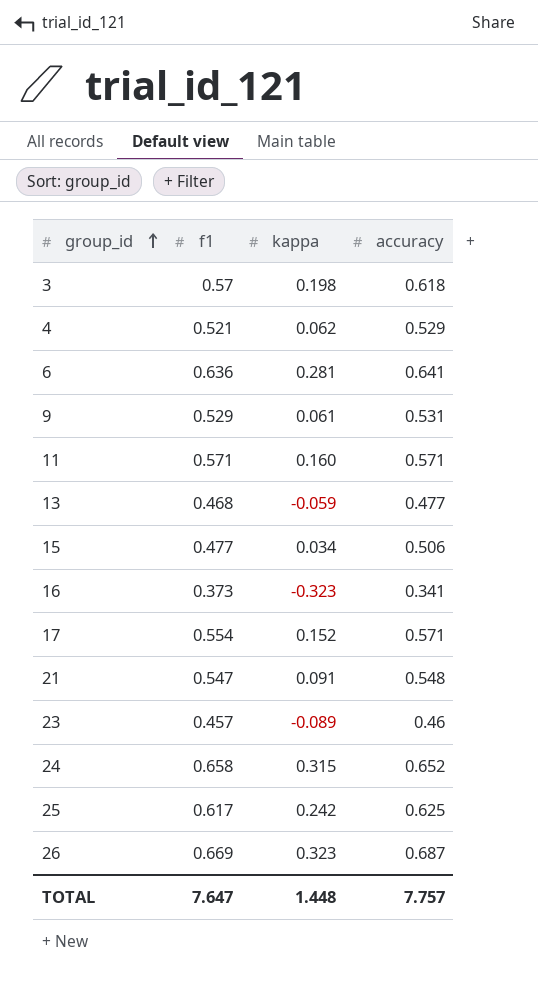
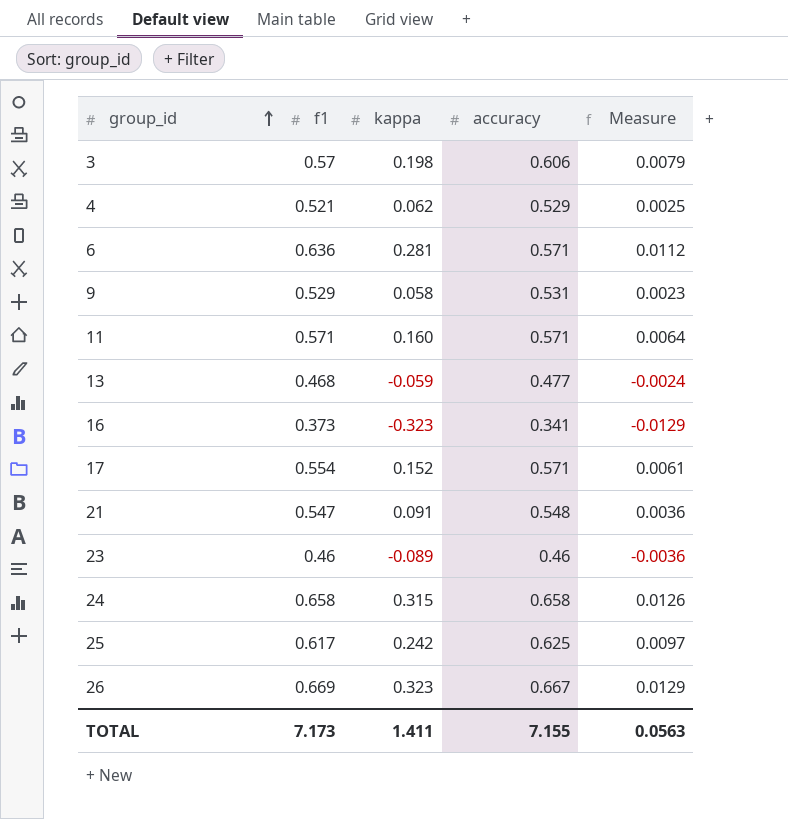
column Measure | formula: none -> [kappa] * 0.04
row 15: 0.477 | 0.034 | 0.506 -> none
3 | accuracy: 0.618 -> 0.606
6 | accuracy: 0.641 -> 0.571
9 | kappa: 0.061 -> 0.058
23 | f1: 0.457 -> 0.46
24 | accuracy: 0.652 -> 0.658
26 | accuracy: 0.687 -> 0.667
TOTAL | f1: 7.647 -> 7.173
TOTAL | kappa: 1.448 -> 1.411
TOTAL | accuracy: 7.757 -> 7.155

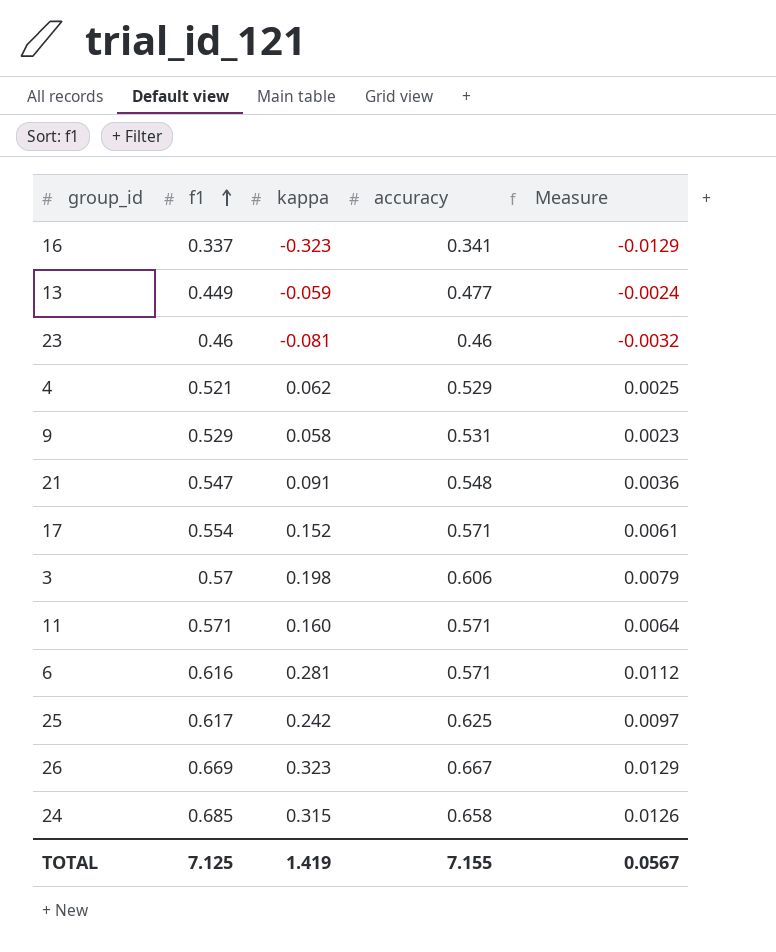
row order: group_id ascending -> f1 ascending
16 | f1: 0.373 -> 0.337
13 | f1: 0.468 -> 0.449
23 | kappa: -0.089 -> -0.081
23 | Measure: -0.0036 -> -0.0032
6 | f1: 0.636 -> 0.616
24 | f1: 0.658 -> 0.685
TOTAL | f1: 7.173 -> 7.125
TOTAL | kappa: 1.411 -> 1.419
TOTAL | Measure: 0.0563 -> 0.0567

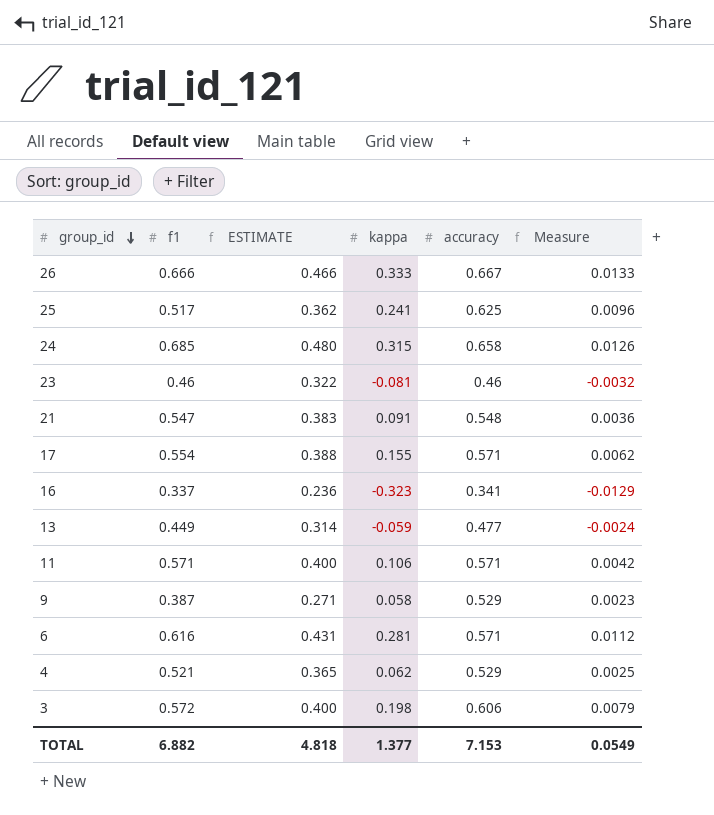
row order: f1 ascending -> group_id descending
column ESTIMATE | formula: none -> [f1] * 0.7
26 | f1: 0.669 -> 0.666
26 | kappa: 0.323 -> 0.333
26 | Measure: 0.0129 -> 0.0133
25 | f1: 0.617 -> 0.517
25 | kappa: 0.242 -> 0.241
25 | Measure: 0.0097 -> 0.0096
17 | kappa: 0.152 -> 0.155
17 | Measure: 0.0061 -> 0.0062
11 | kappa: 0.160 -> 0.106
11 | Measure: 0.0064 -> 0.0042
9 | f1: 0.529 -> 0.387
9 | accuracy: 0.531 -> 0.529
3 | f1: 0.57 -> 0.572
TOTAL | f1: 7.125 -> 6.882
TOTAL | kappa: 1.419 -> 1.377
TOTAL | accuracy: 7.155 -> 7.153
TOTAL | Measure: 0.0567 -> 0.0549

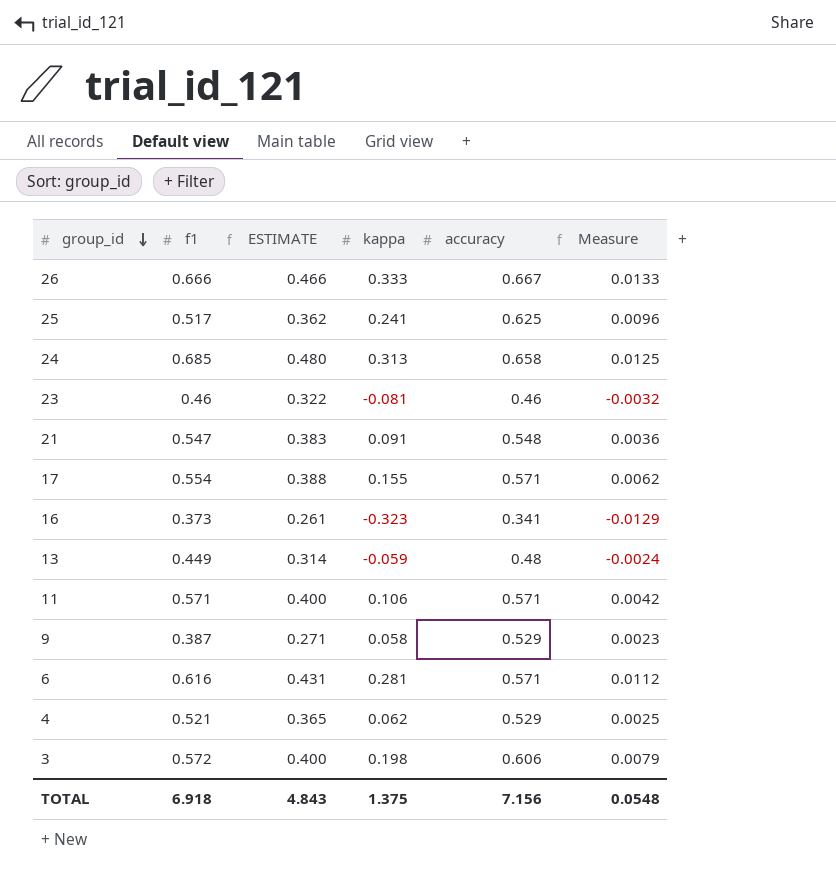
24 | kappa: 0.315 -> 0.313
24 | Measure: 0.0126 -> 0.0125
16 | f1: 0.337 -> 0.373
16 | ESTIMATE: 0.236 -> 0.261
13 | accuracy: 0.477 -> 0.48
TOTAL | f1: 6.882 -> 6.918
TOTAL | ESTIMATE: 4.818 -> 4.843
TOTAL | kappa: 1.377 -> 1.375
TOTAL | accuracy: 7.153 -> 7.156
TOTAL | Measure: 0.0549 -> 0.0548

